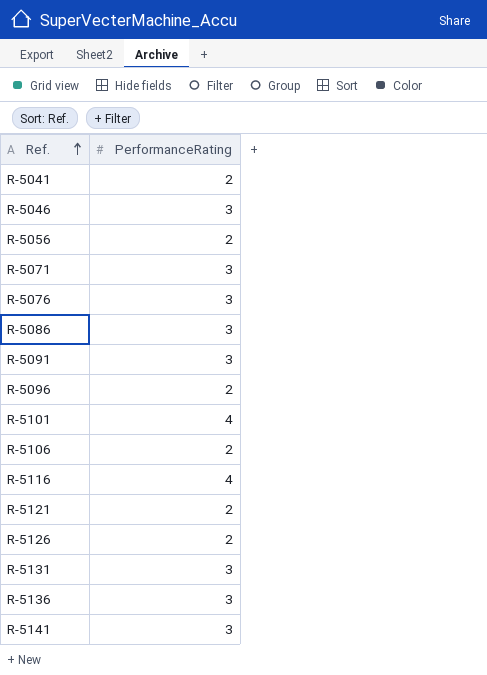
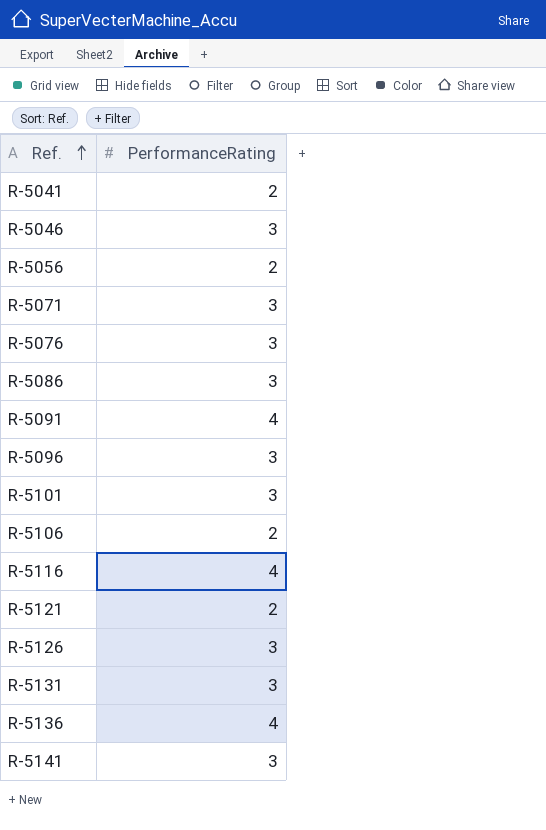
R-5091 | PerformanceRating: 3 -> 4
R-5096 | PerformanceRating: 2 -> 3
R-5101 | PerformanceRating: 4 -> 3
R-5126 | PerformanceRating: 2 -> 3
R-5136 | PerformanceRating: 3 -> 4

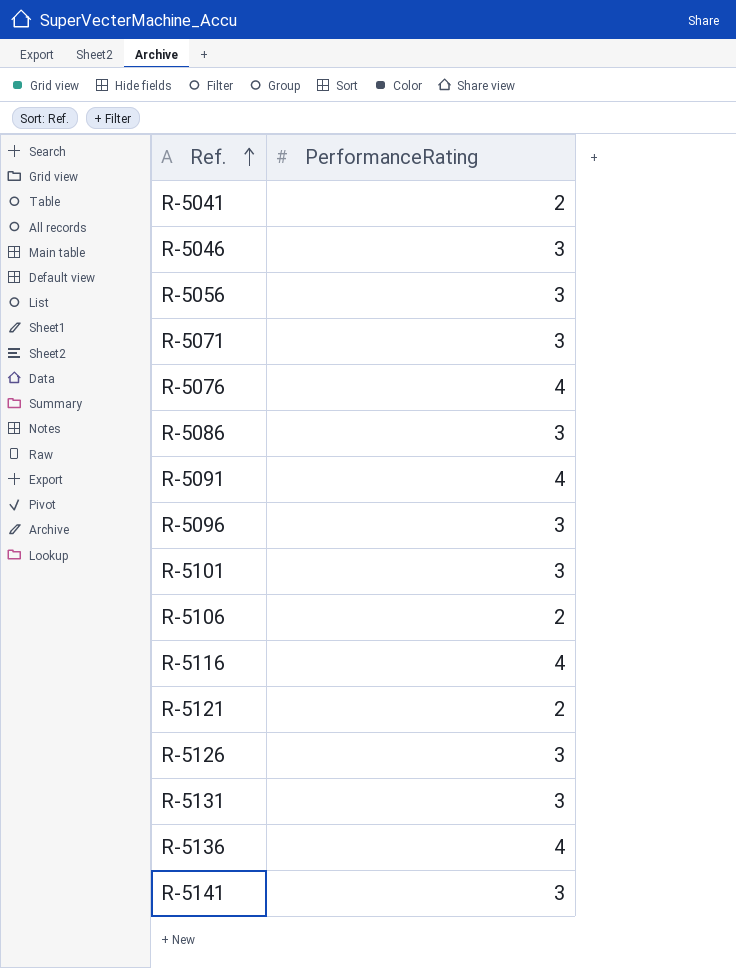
R-5056 | PerformanceRating: 2 -> 3
R-5076 | PerformanceRating: 3 -> 4

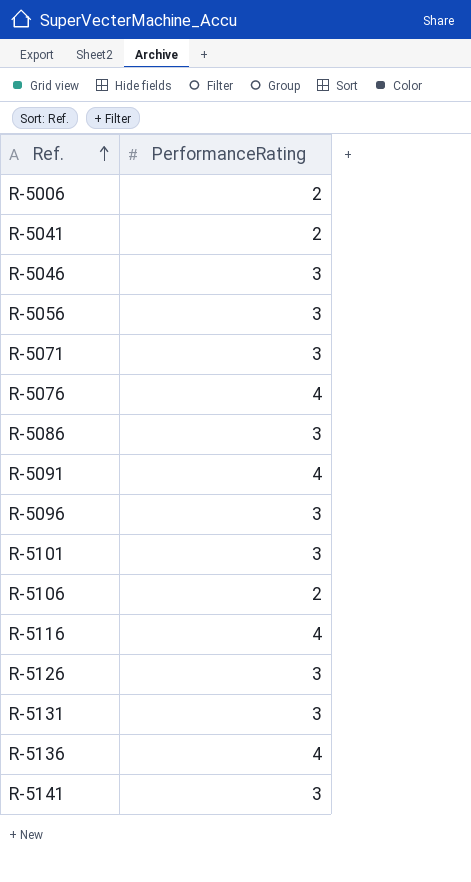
row R-5121: 2 -> none
row R-5006: none -> 2

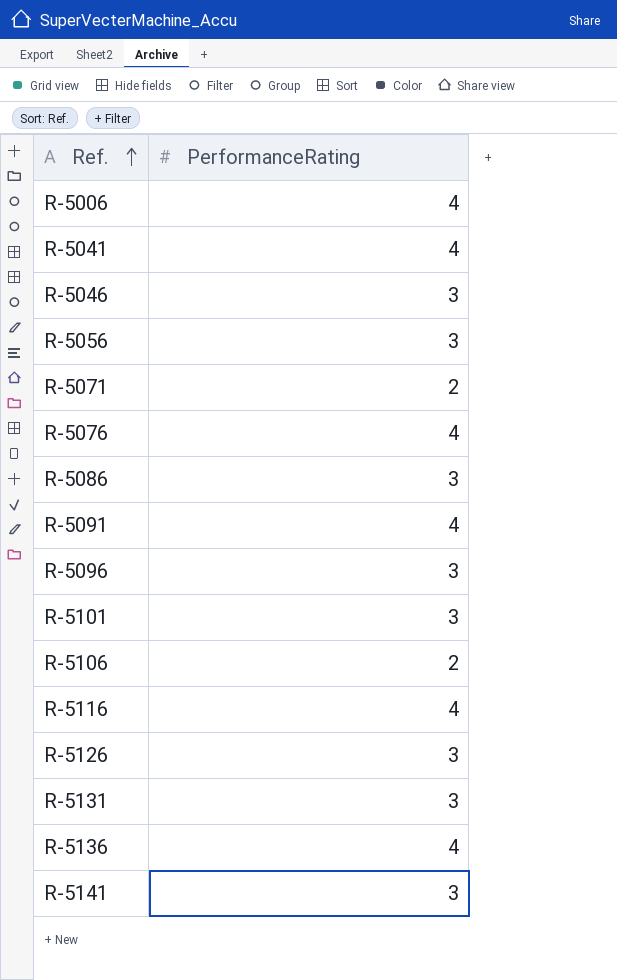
R-5006 | PerformanceRating: 2 -> 4
R-5041 | PerformanceRating: 2 -> 4
R-5071 | PerformanceRating: 3 -> 2

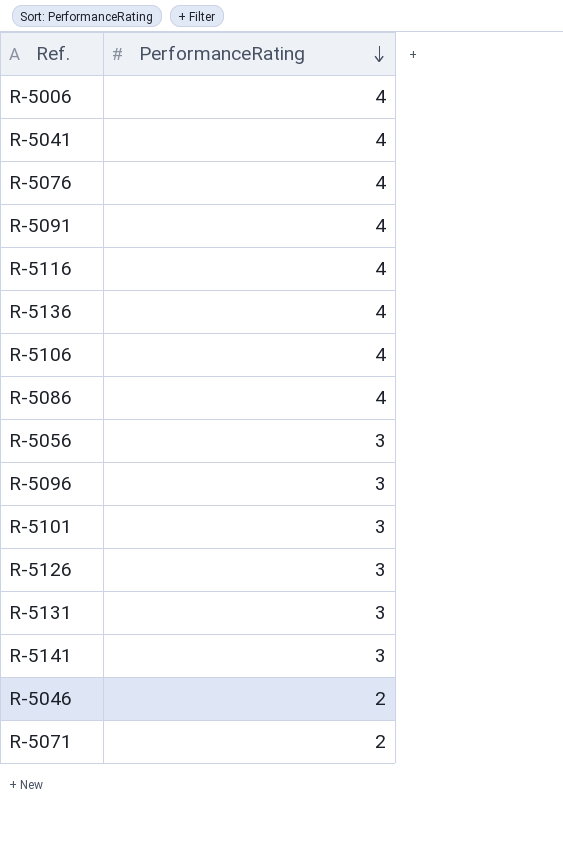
row order: Ref. ascending -> PerformanceRating descending
R-5106 | PerformanceRating: 2 -> 4
R-5086 | PerformanceRating: 3 -> 4
R-5046 | PerformanceRating: 3 -> 2

